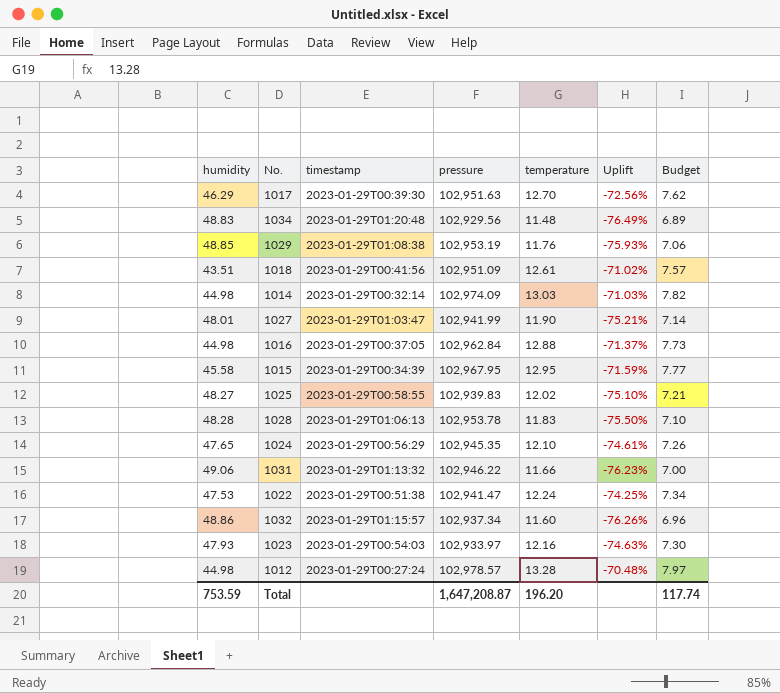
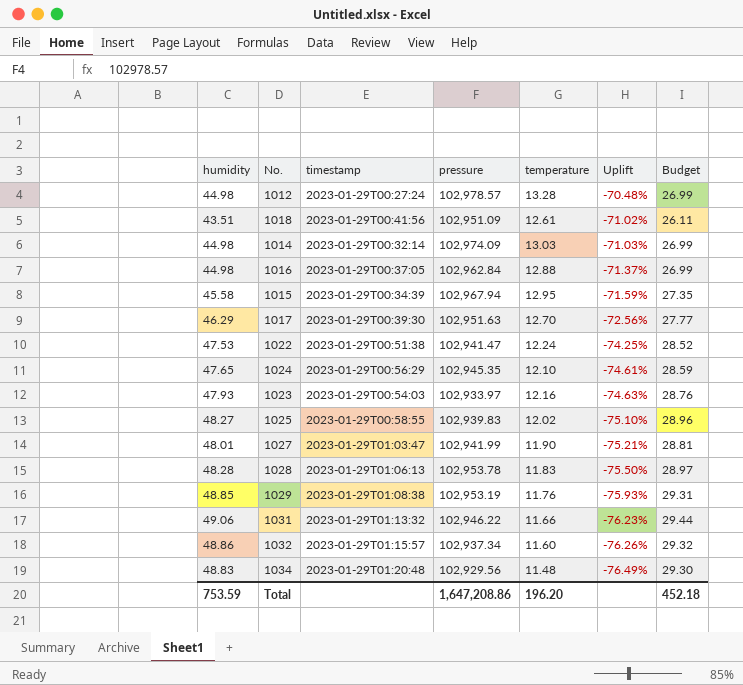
row order: none -> Uplift descending
column Budget | formula: [temperature] * 0.6 -> [humidity] * 0.6
1015 | pressure: 102,967.95 -> 102,967.94
Total | pressure: 1,647,208.87 -> 1,647,208.86
Total | Budget: 117.74 -> 452.18

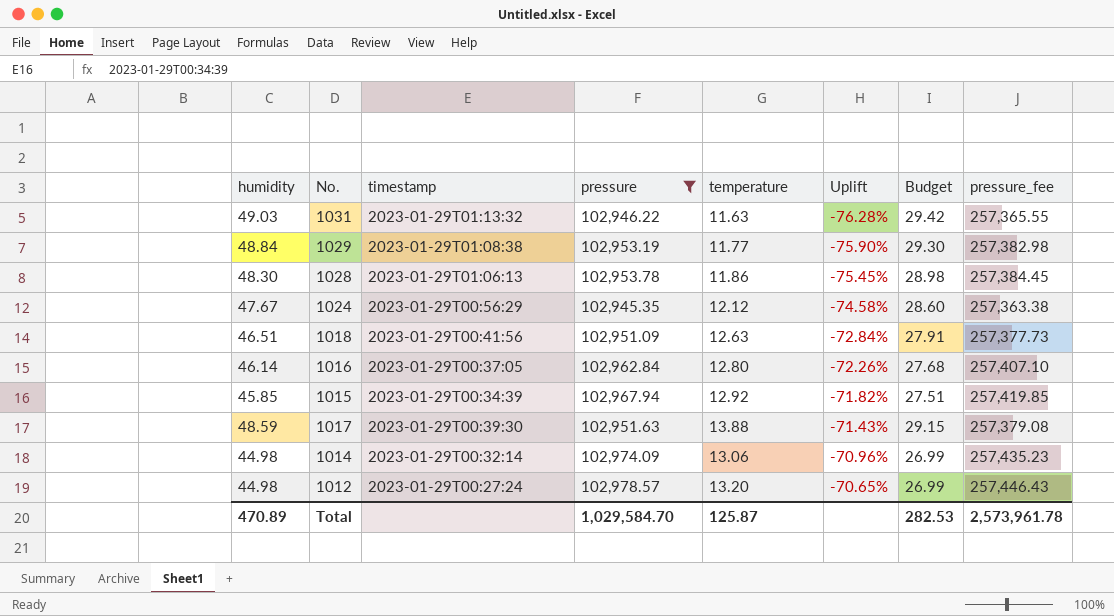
filter: none -> pressure >= 102,945.35
row order: Uplift descending -> Uplift ascending
column pressure_fee | formula: none -> [pressure] * 2.5
1031 | humidity: 49.06 -> 49.03
1031 | temperature: 11.66 -> 11.63
1031 | Uplift: -76.23% -> -76.28%
1031 | Budget: 29.44 -> 29.42
1029 | humidity: 48.85 -> 48.84
1029 | temperature: 11.76 -> 11.77
1029 | Uplift: -75.93% -> -75.90%
1029 | Budget: 29.31 -> 29.30
1028 | humidity: 48.28 -> 48.30
1028 | temperature: 11.83 -> 11.86
1028 | Uplift: -75.50% -> -75.45%
1028 | Budget: 28.97 -> 28.98
1024 | humidity: 47.65 -> 47.67
1024 | temperature: 12.10 -> 12.12
1024 | Uplift: -74.61% -> -74.58%
1024 | Budget: 28.59 -> 28.60
1018 | humidity: 43.51 -> 46.51
1018 | temperature: 12.61 -> 12.63
1018 | Uplift: -71.02% -> -72.84%
1018 | Budget: 26.11 -> 27.91
1016 | humidity: 44.98 -> 46.14
1016 | temperature: 12.88 -> 12.80
1016 | Uplift: -71.37% -> -72.26%
1016 | Budget: 26.99 -> 27.68
1015 | humidity: 45.58 -> 45.85
1015 | temperature: 12.95 -> 12.92
1015 | Uplift: -71.59% -> -71.82%
1015 | Budget: 27.35 -> 27.51
1017 | humidity: 46.29 -> 48.59
1017 | temperature: 12.70 -> 13.88
1017 | Uplift: -72.56% -> -71.43%
1017 | Budget: 27.77 -> 29.15
1014 | temperature: 13.03 -> 13.06
1014 | Uplift: -71.03% -> -70.96%
1012 | temperature: 13.28 -> 13.20
1012 | Uplift: -70.48% -> -70.65%
Total | humidity: 753.59 -> 470.89
Total | pressure: 1,647,208.86 -> 1,029,584.70
Total | temperature: 196.20 -> 125.87
Total | Budget: 452.18 -> 282.53

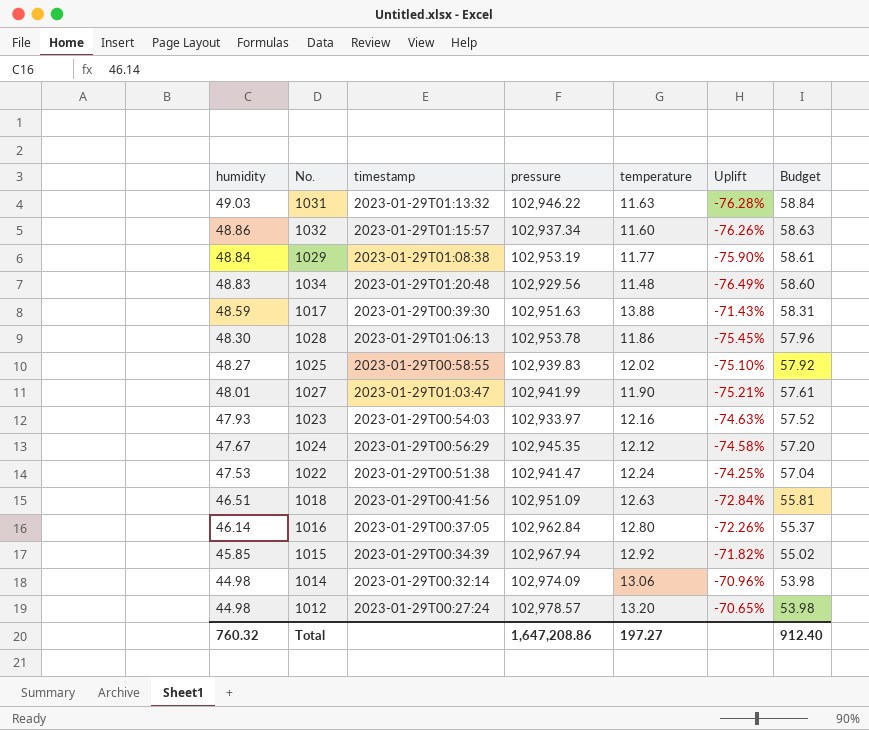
filter: pressure >= 102,945.35 -> none
row order: Uplift ascending -> humidity descending
column pressure_fee | formula: [pressure] * 2.5 -> none
column Budget | formula: [humidity] * 0.6 -> [humidity] * 1.2
Total | humidity: 470.89 -> 760.32
Total | pressure: 1,029,584.70 -> 1,647,208.86
Total | temperature: 125.87 -> 197.27
Total | Budget: 282.53 -> 912.40

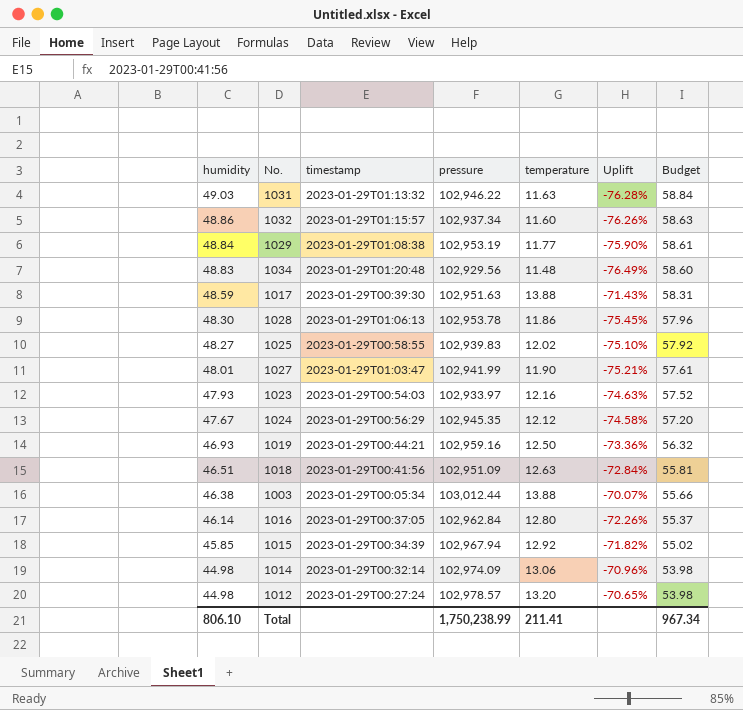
row 1022: 47.53 | 2023-01-29T00:51:38 | 102,941.47 | 12.24 | -74.25% | 57.04 -> none
row 1019: none -> 46.93 | 2023-01-29T00:44:21 | 102,959.16 | 12.50 | -73.36% | 56.32
row 1003: none -> 46.38 | 2023-01-29T00:05:34 | 103,012.44 | 13.88 | -70.07% | 55.66
Total | humidity: 760.32 -> 806.10
Total | pressure: 1,647,208.86 -> 1,750,238.99
Total | temperature: 197.27 -> 211.41
Total | Budget: 912.40 -> 967.34

